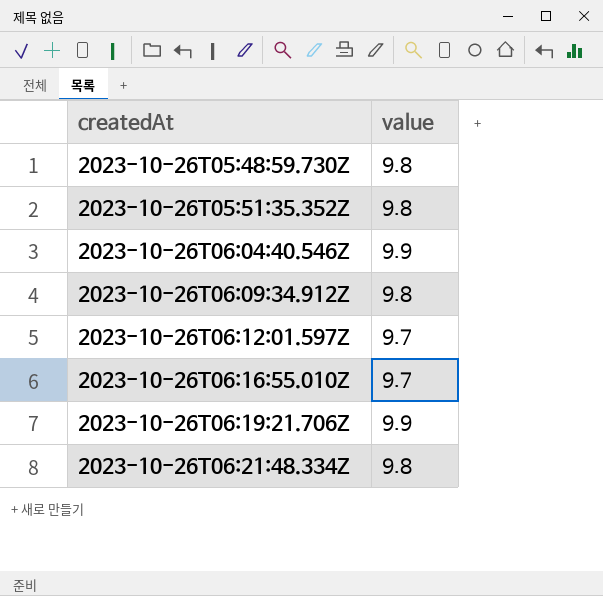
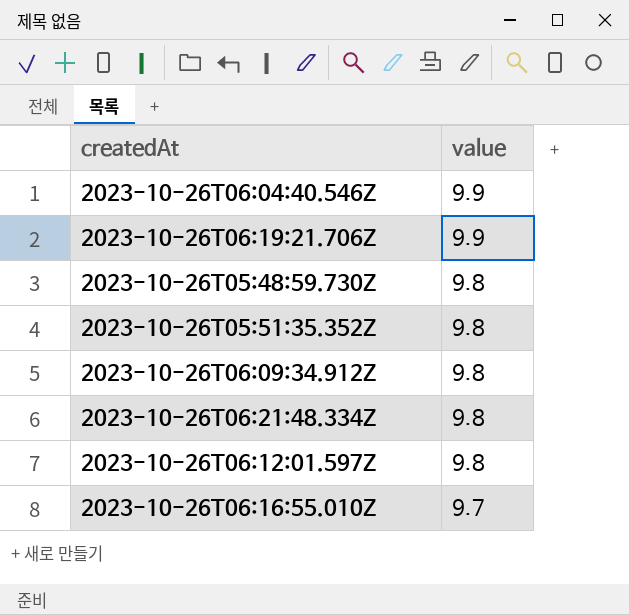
row order: createdAt ascending -> value descending
2023-10-26T06:12:01.597Z | value: 9.7 -> 9.8

